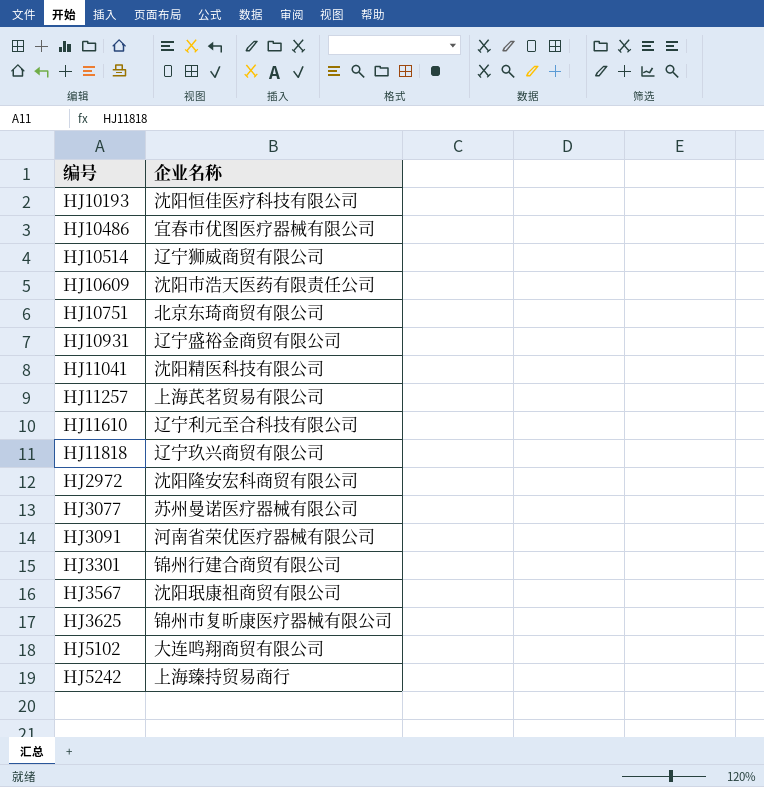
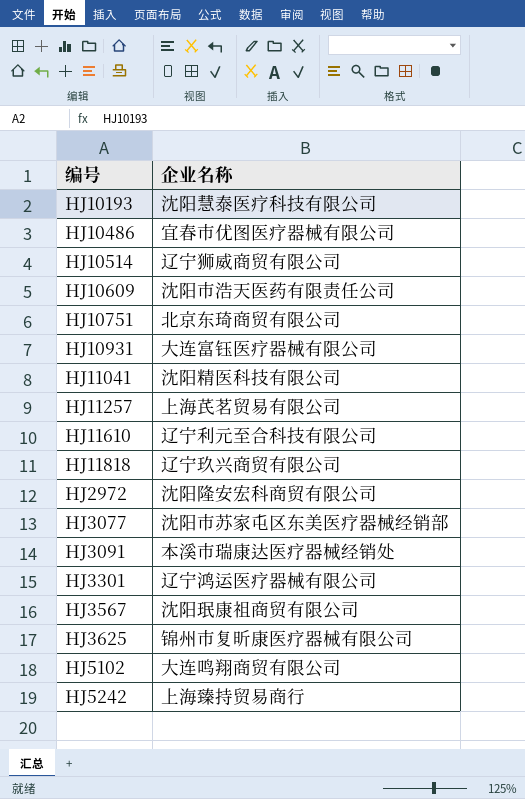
HJ10193 | 企业名称: 沈阳恒佳医疗科技有限公司 -> 沈阳慧泰医疗科技有限公司
HJ10931 | 企业名称: 辽宁盛裕金商贸有限公司 -> 大连富钰医疗器械有限公司
HJ3077 | 企业名称: 苏州曼诺医疗器械有限公司 -> 沈阳市苏家屯区东美医疗器械经销部
HJ3091 | 企业名称: 河南省荣优医疗器械有限公司 -> 本溪市瑞康达医疗器械经销处
HJ3301 | 企业名称: 锦州行建合商贸有限公司 -> 辽宁鸿运医疗器械有限公司

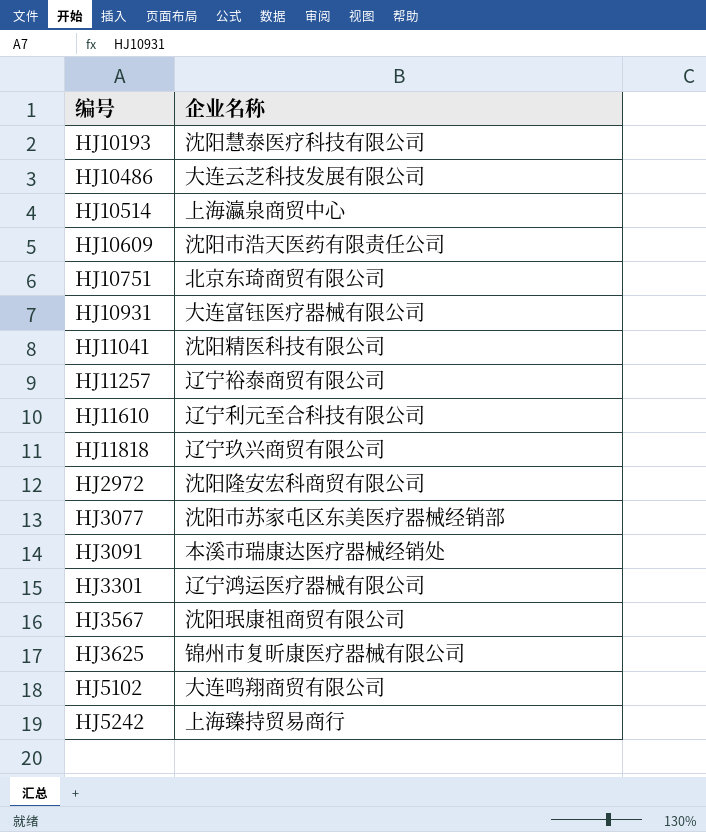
HJ10486 | 企业名称: 宜春市优图医疗器械有限公司 -> 大连云芝科技发展有限公司
HJ10514 | 企业名称: 辽宁狮威商贸有限公司 -> 上海瀛泉商贸中心
HJ11257 | 企业名称: 上海芪茗贸易有限公司 -> 辽宁裕泰商贸有限公司

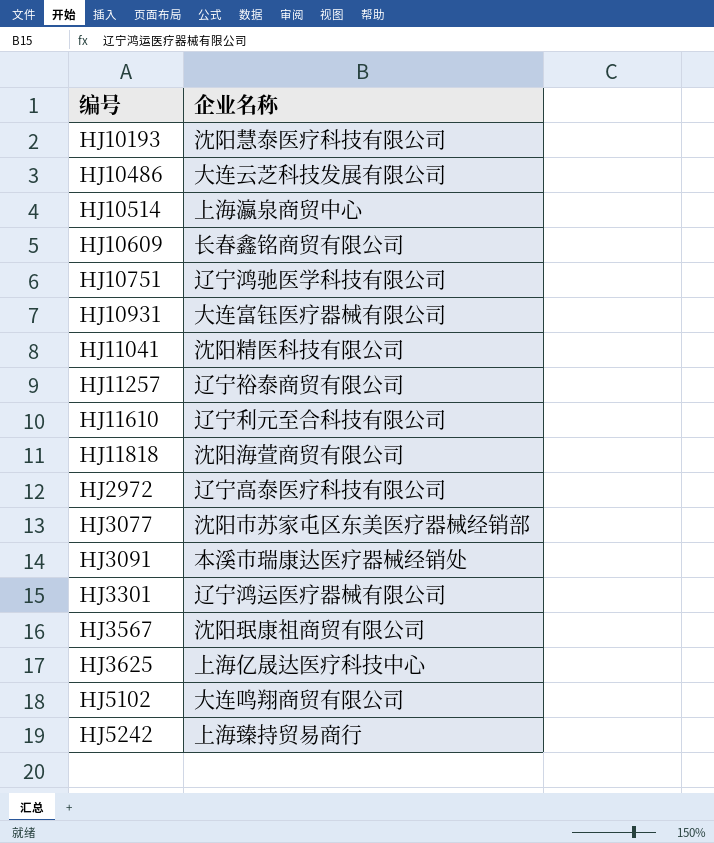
HJ10609 | 企业名称: 沈阳市浩天医药有限责任公司 -> 长春鑫铭商贸有限公司
HJ10751 | 企业名称: 北京东琦商贸有限公司 -> 辽宁鸿驰医学科技有限公司
HJ11818 | 企业名称: 辽宁玖兴商贸有限公司 -> 沈阳海萱商贸有限公司
HJ2972 | 企业名称: 沈阳隆安宏科商贸有限公司 -> 辽宁高泰医疗科技有限公司
HJ3625 | 企业名称: 锦州市复昕康医疗器械有限公司 -> 上海亿晟达医疗科技中心

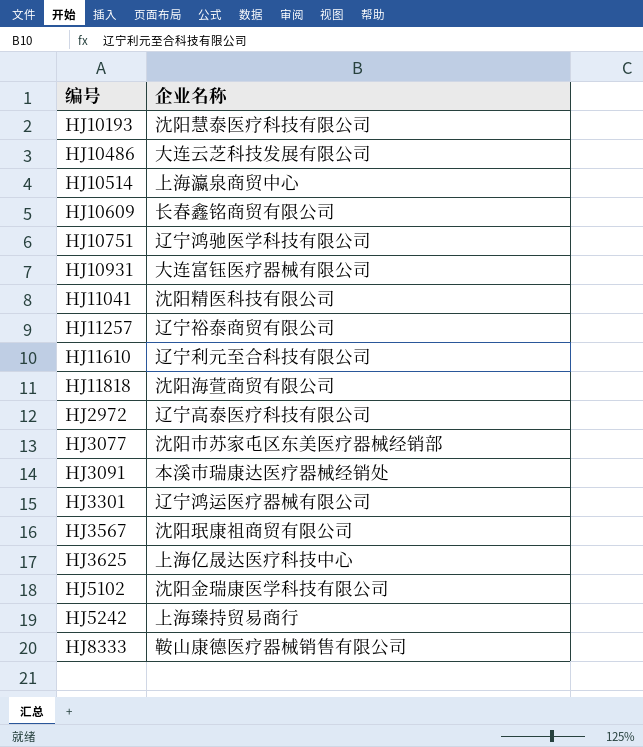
HJ5102 | 企业名称: 大连鸣翔商贸有限公司 -> 沈阳金瑞康医学科技有限公司
row HJ8333: none -> 鞍山康德医疗器械销售有限公司

